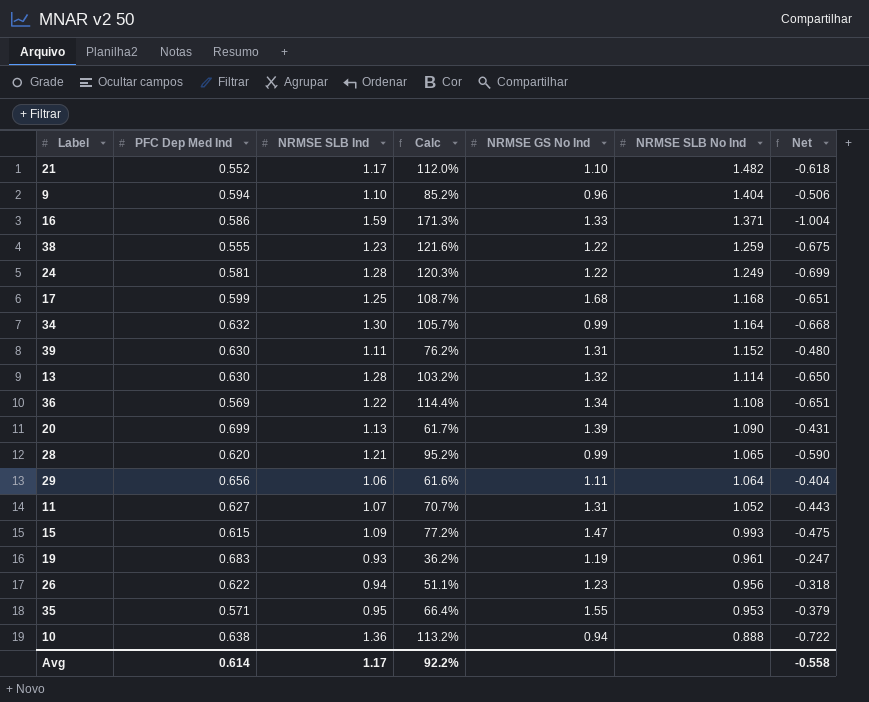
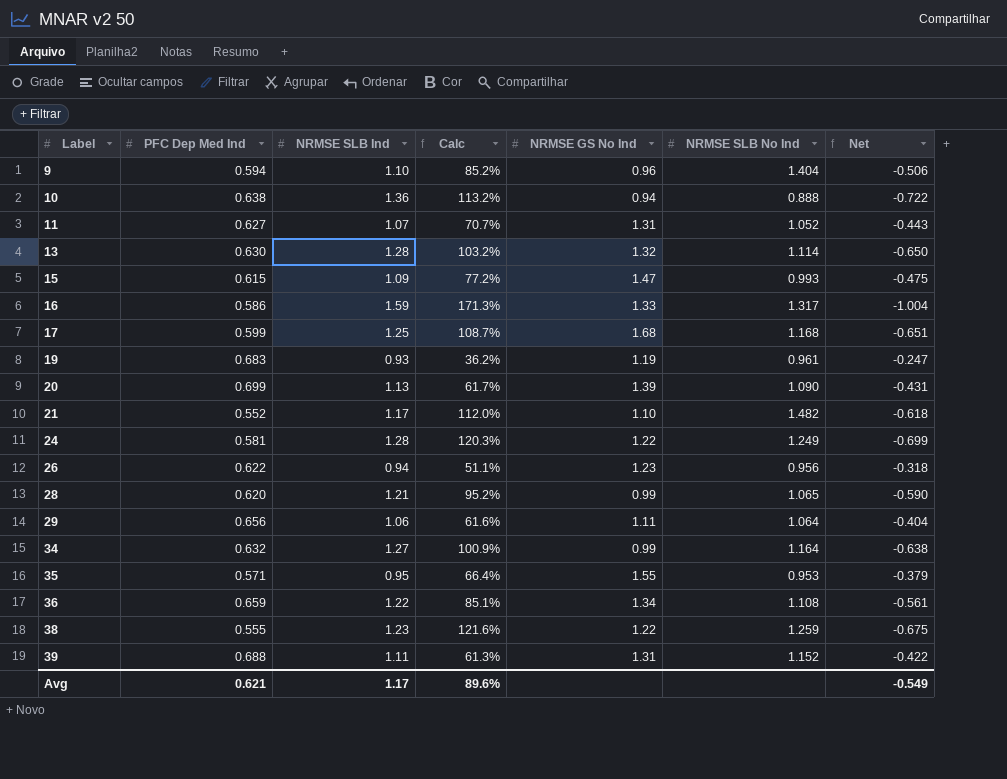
row order: NRMSE SLB No Ind descending -> Label ascending
16 | NRMSE SLB No Ind: 1.371 -> 1.317
34 | NRMSE SLB Ind: 1.30 -> 1.27
34 | Calc: 105.7% -> 100.9%
34 | Net: -0.668 -> -0.638
36 | PFC Dep Med Ind: 0.569 -> 0.659
36 | Calc: 114.4% -> 85.1%
36 | Net: -0.651 -> -0.561
39 | PFC Dep Med Ind: 0.630 -> 0.688
39 | Calc: 76.2% -> 61.3%
39 | Net: -0.480 -> -0.422
Avg | PFC Dep Med Ind: 0.614 -> 0.621
Avg | Calc: 92.2% -> 89.6%
Avg | Net: -0.558 -> -0.549

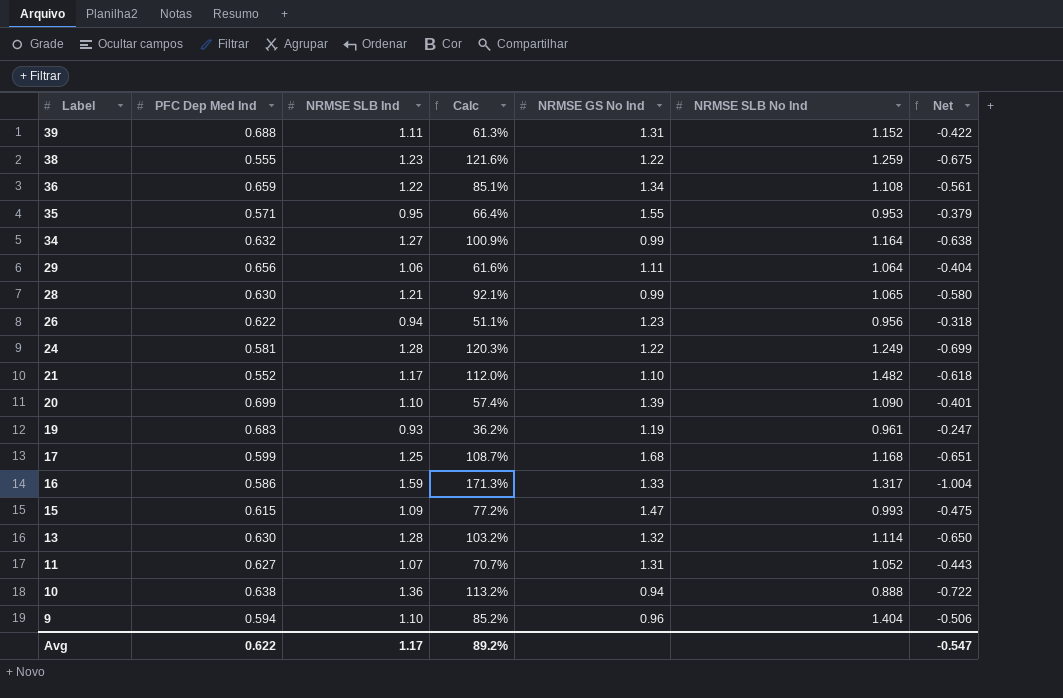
row order: Label ascending -> Label descending
28 | PFC Dep Med Ind: 0.620 -> 0.630
28 | Calc: 95.2% -> 92.1%
28 | Net: -0.590 -> -0.580
20 | NRMSE SLB Ind: 1.13 -> 1.10
20 | Calc: 61.7% -> 57.4%
20 | Net: -0.431 -> -0.401
Avg | PFC Dep Med Ind: 0.621 -> 0.622
Avg | Calc: 89.6% -> 89.2%
Avg | Net: -0.549 -> -0.547

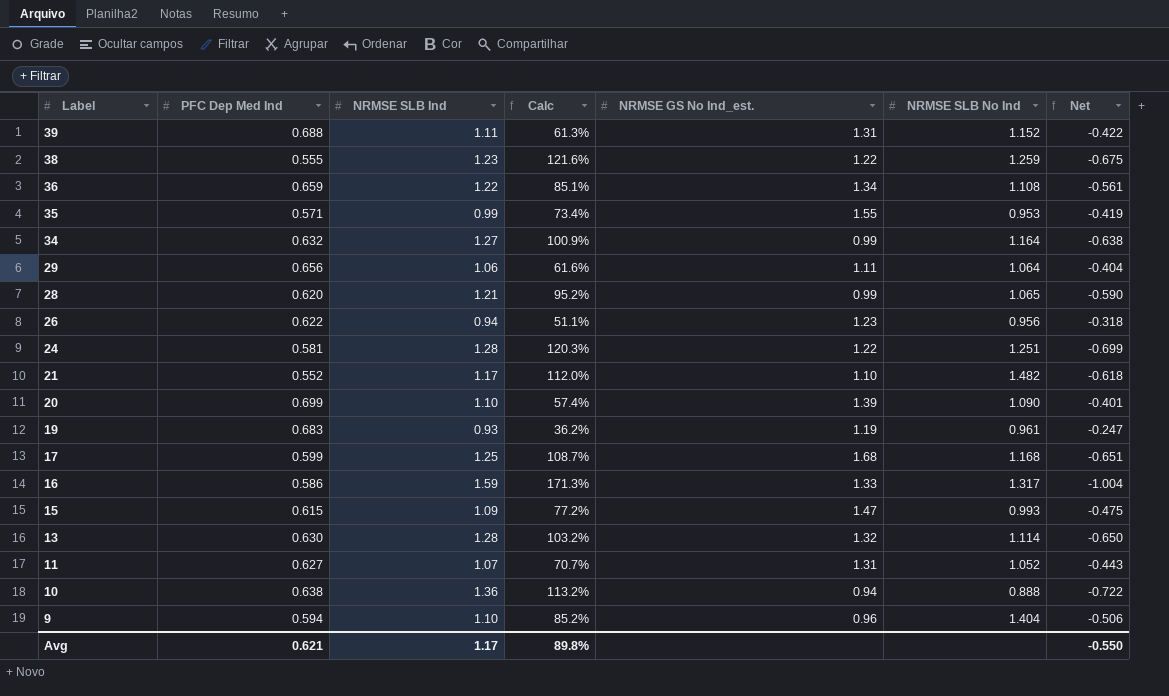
column name: NRMSE GS No Ind -> NRMSE GS No Ind_est.
35 | NRMSE SLB Ind: 0.95 -> 0.99
35 | Calc: 66.4% -> 73.4%
35 | Net: -0.379 -> -0.419
28 | PFC Dep Med Ind: 0.630 -> 0.620
28 | Calc: 92.1% -> 95.2%
28 | Net: -0.580 -> -0.590
24 | NRMSE SLB No Ind: 1.249 -> 1.251
Avg | PFC Dep Med Ind: 0.622 -> 0.621
Avg | Calc: 89.2% -> 89.8%
Avg | Net: -0.547 -> -0.550

